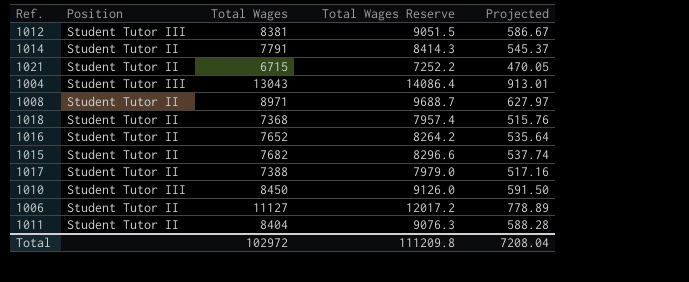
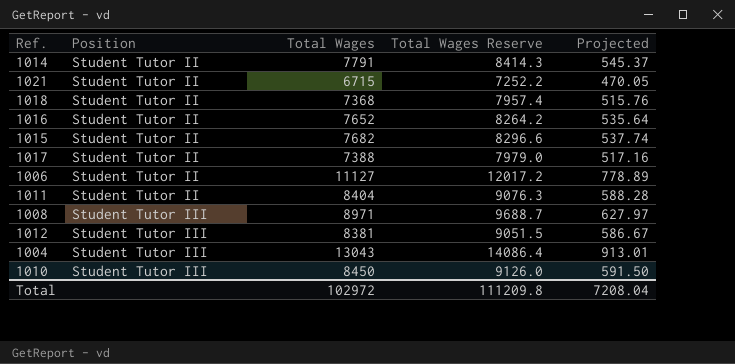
row order: none -> Position ascending
1008 | Position: Student Tutor II -> Student Tutor III

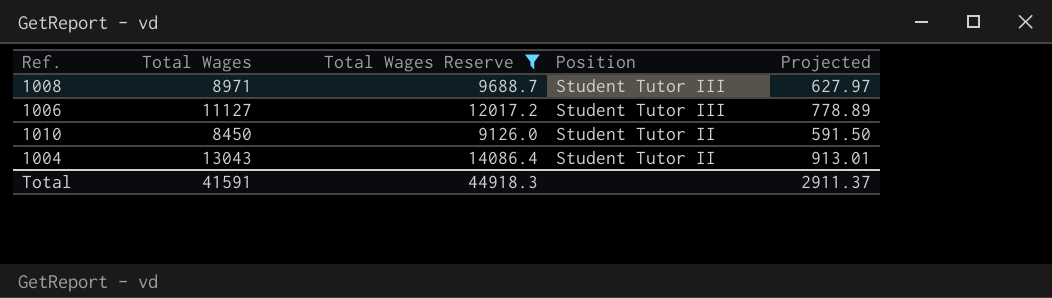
filter: none -> Total Wages Reserve >= 9126.0
row order: Position ascending -> Position descending
column Position | position: 2 -> 4
1006 | Position: Student Tutor II -> Student Tutor III
1010 | Position: Student Tutor III -> Student Tutor II
1004 | Position: Student Tutor III -> Student Tutor II
Total | Total Wages: 102972 -> 41591
Total | Total Wages Reserve: 111209.8 -> 44918.3
Total | Projected: 7208.04 -> 2911.37

